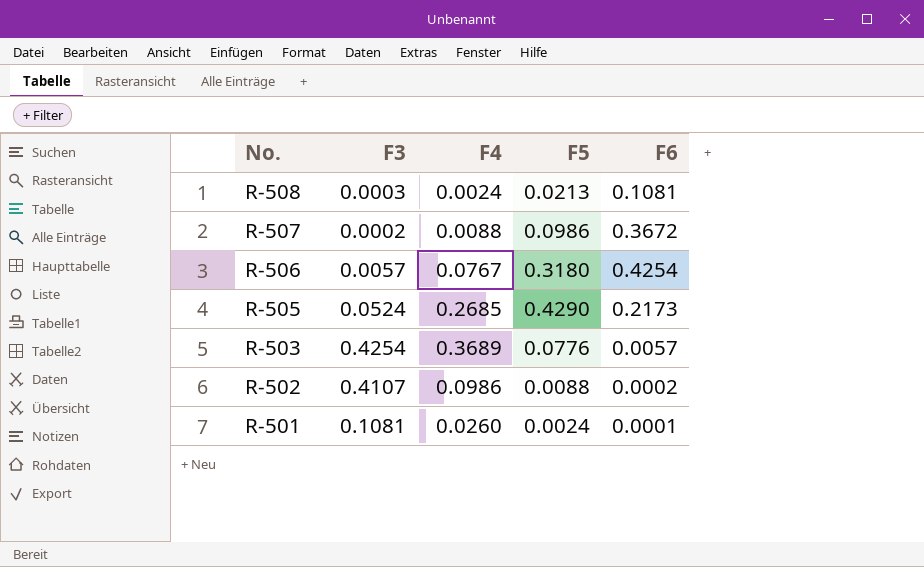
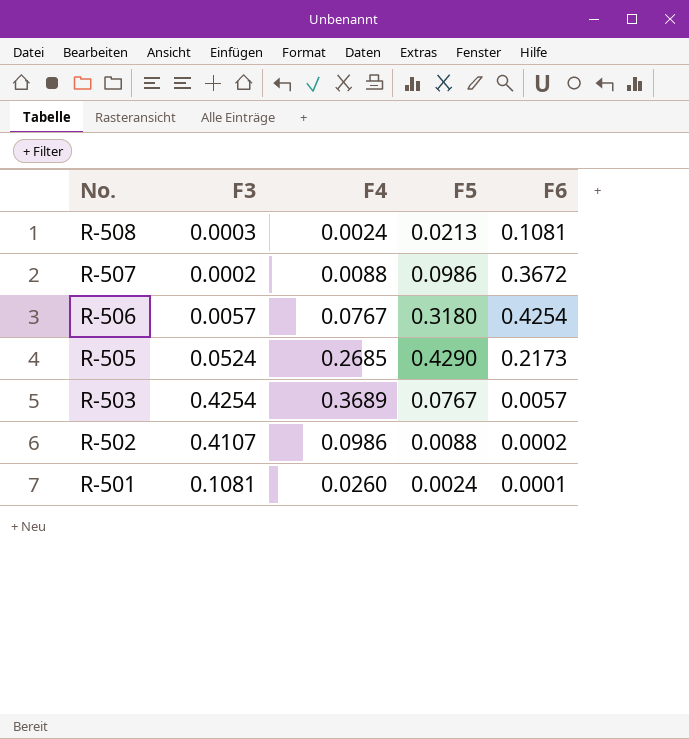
R-503 | F5: 0.0776 -> 0.0767

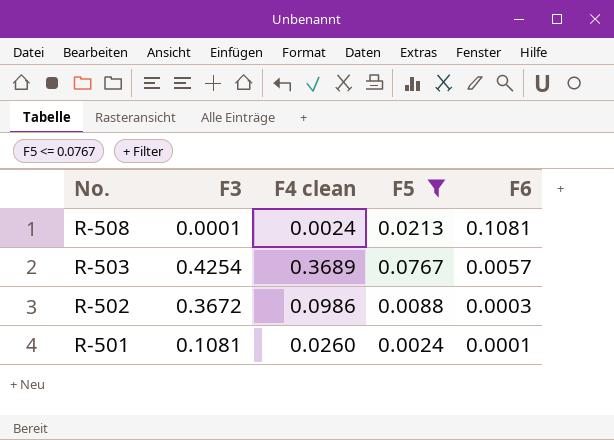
filter: none -> F5 <= 0.0767
column name: F4 -> F4 clean
R-508 | F3: 0.0003 -> 0.0001
R-502 | F3: 0.4107 -> 0.3672
R-502 | F6: 0.0002 -> 0.0003

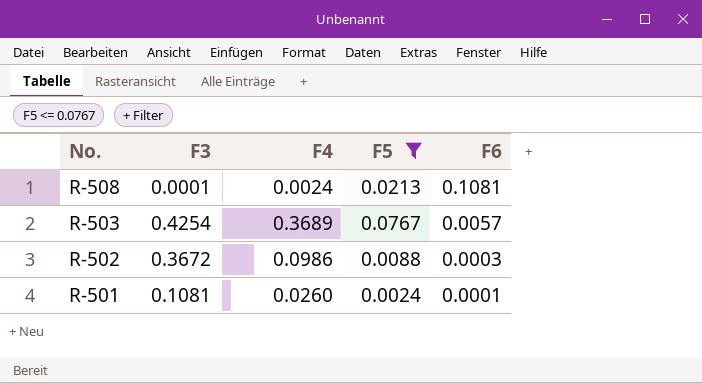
column name: F4 clean -> F4

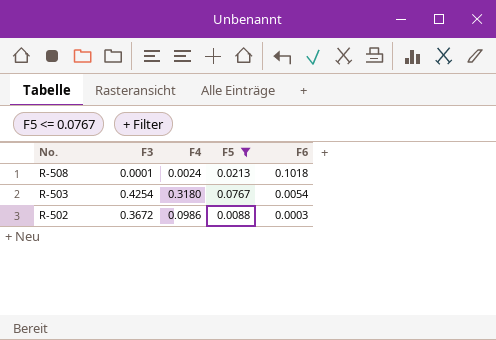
row R-501: 0.1081 | 0.0260 | 0.0024 | 0.0001 -> none
R-508 | F6: 0.1081 -> 0.1018
R-503 | F4: 0.3689 -> 0.3180
R-503 | F6: 0.0057 -> 0.0054

